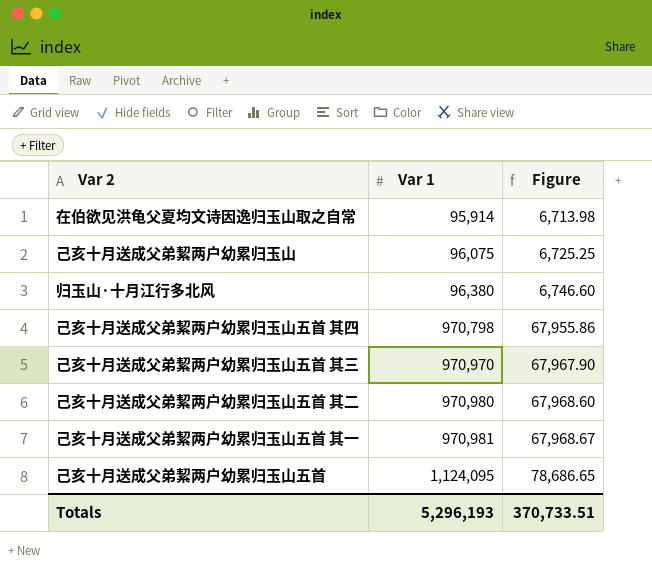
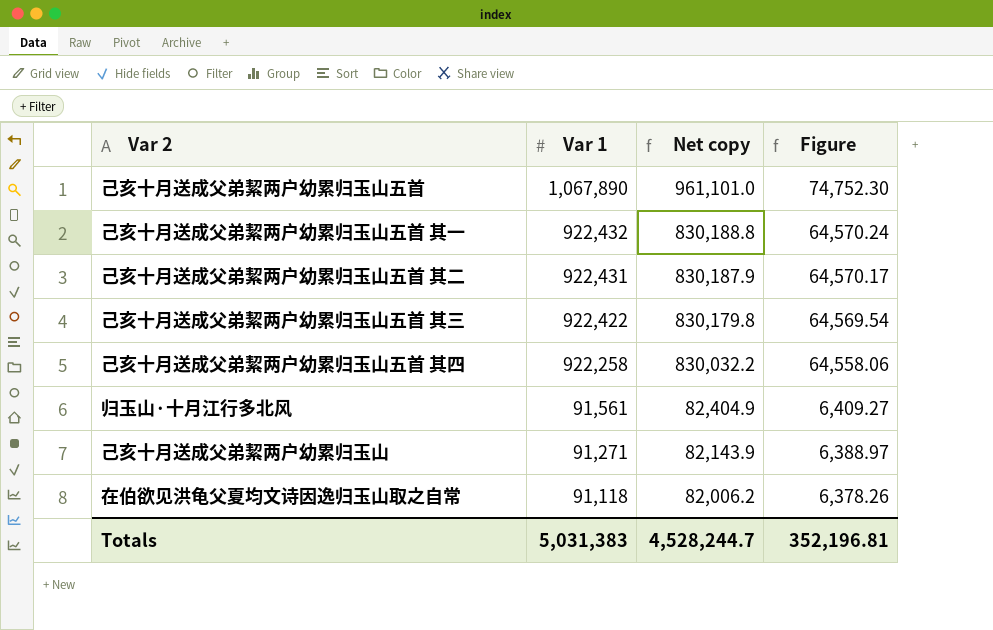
row order: Var 1 ascending -> Var 1 descending
column Net copy | formula: none -> [Var 1] * 0.9
己亥十月送成父弟絜两户幼累归玉山五首 | Var 1: 1,124,095 -> 1,067,890
己亥十月送成父弟絜两户幼累归玉山五首 | Figure: 78,686.65 -> 74,752.30
己亥十月送成父弟絜两户幼累归玉山五首 其一 | Var 1: 970,981 -> 922,432
己亥十月送成父弟絜两户幼累归玉山五首 其一 | Figure: 67,968.67 -> 64,570.24
己亥十月送成父弟絜两户幼累归玉山五首 其二 | Var 1: 970,980 -> 922,431
己亥十月送成父弟絜两户幼累归玉山五首 其二 | Figure: 67,968.60 -> 64,570.17
己亥十月送成父弟絜两户幼累归玉山五首 其三 | Var 1: 970,970 -> 922,422
己亥十月送成父弟絜两户幼累归玉山五首 其三 | Figure: 67,967.90 -> 64,569.54
己亥十月送成父弟絜两户幼累归玉山五首 其四 | Var 1: 970,798 -> 922,258
己亥十月送成父弟絜两户幼累归玉山五首 其四 | Figure: 67,955.86 -> 64,558.06
归玉山·十月江行多北风 | Var 1: 96,380 -> 91,561
归玉山·十月江行多北风 | Figure: 6,746.60 -> 6,409.27
己亥十月送成父弟絜两户幼累归玉山 | Var 1: 96,075 -> 91,271
己亥十月送成父弟絜两户幼累归玉山 | Figure: 6,725.25 -> 6,388.97
在伯欲见洪龟父夏均文诗因逸归玉山取之自常 | Var 1: 95,914 -> 91,118
在伯欲见洪龟父夏均文诗因逸归玉山取之自常 | Figure: 6,713.98 -> 6,378.26
Totals | Var 1: 5,296,193 -> 5,031,383
Totals | Figure: 370,733.51 -> 352,196.81

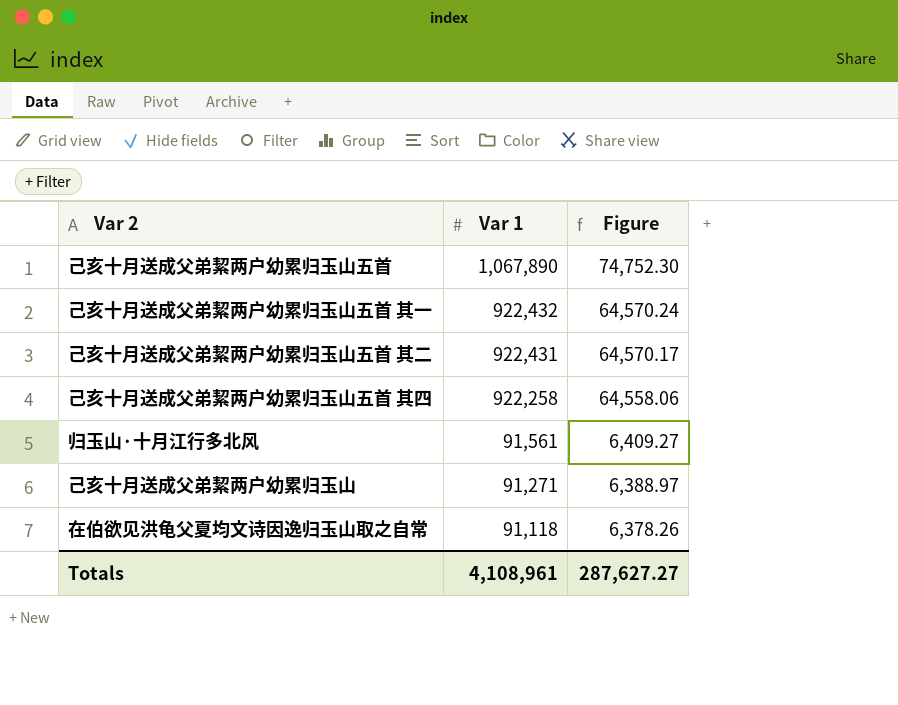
column Net copy | formula: [Var 1] * 0.9 -> none
row 己亥十月送成父弟絜两户幼累归玉山五首 其三: 922,422 | 830,179.8 | 64,569.54 -> none
Totals | Var 1: 5,031,383 -> 4,108,961
Totals | Figure: 352,196.81 -> 287,627.27

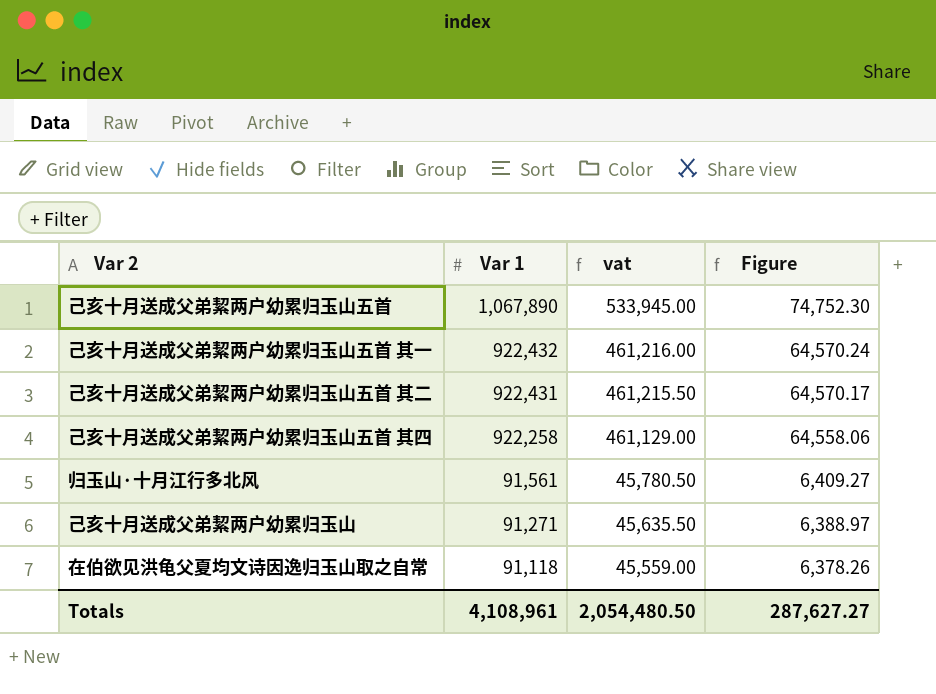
column vat | formula: none -> [Var 1] * 0.5

